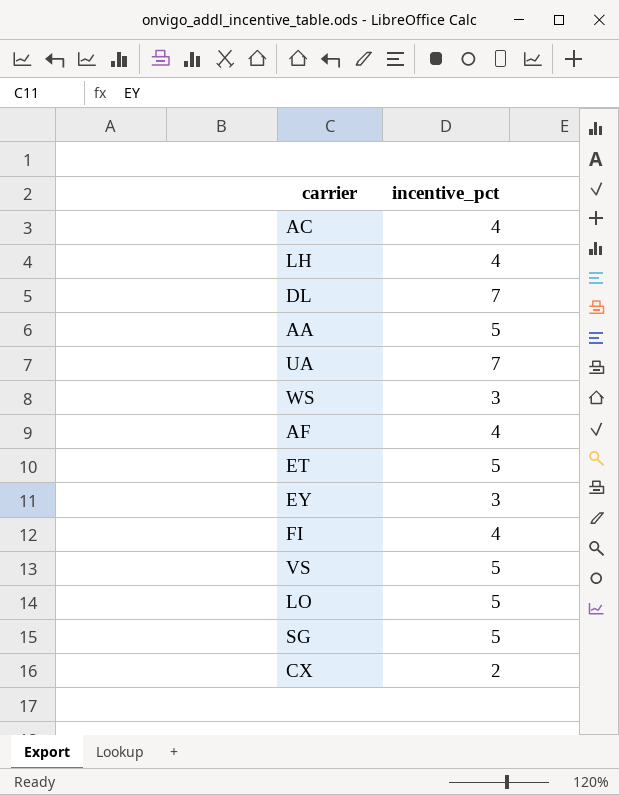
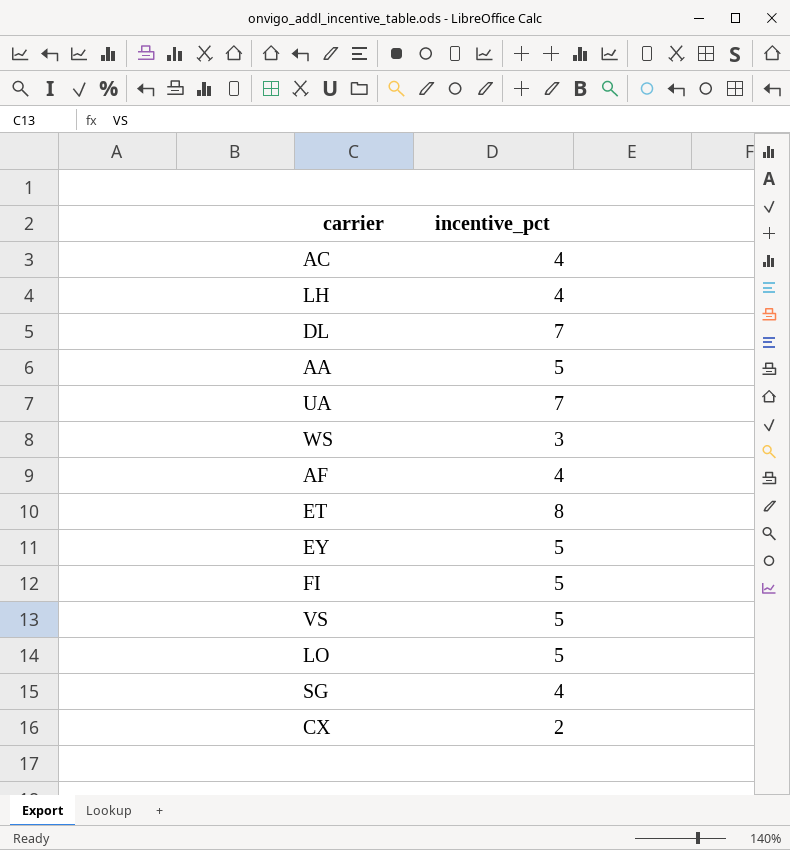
ET | incentive_pct: 5 -> 8
EY | incentive_pct: 3 -> 5
FI | incentive_pct: 4 -> 5
SG | incentive_pct: 5 -> 4

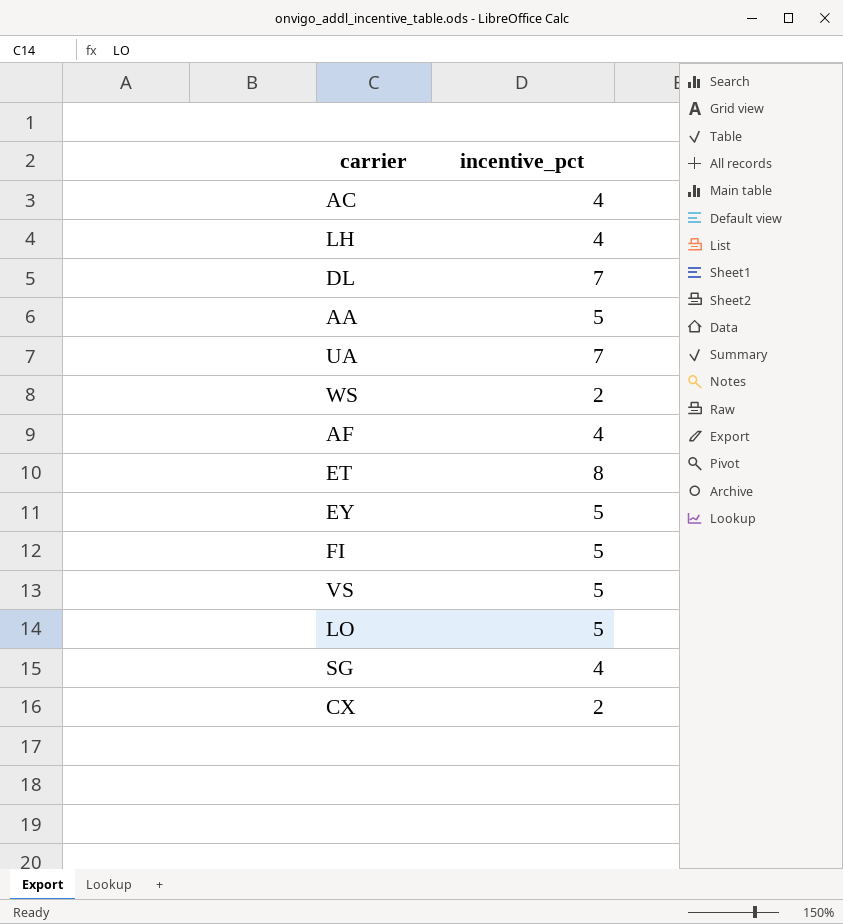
WS | incentive_pct: 3 -> 2

